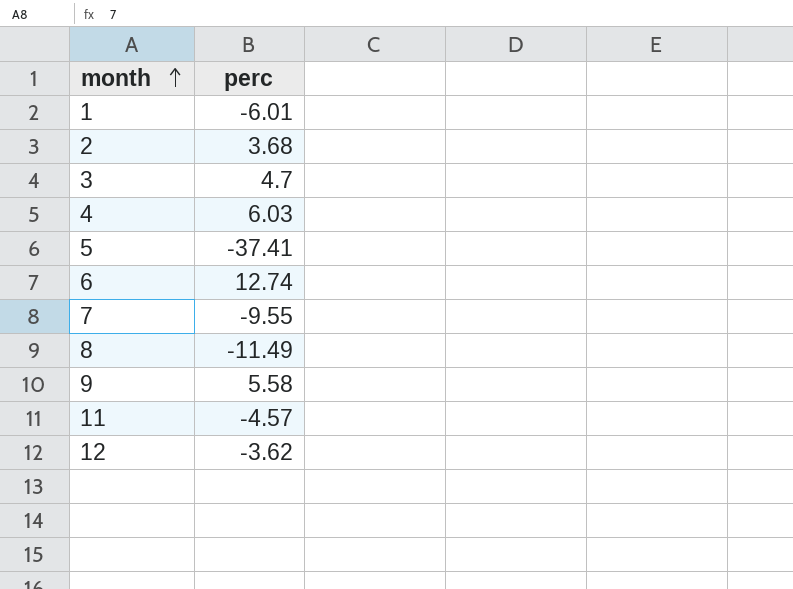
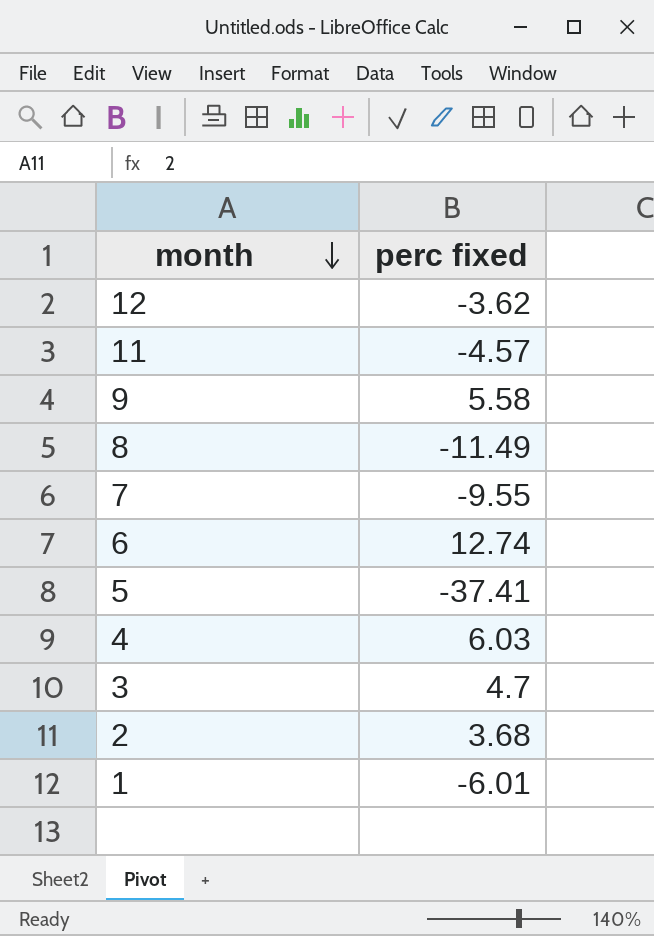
row order: month ascending -> month descending
column name: perc -> perc fixed

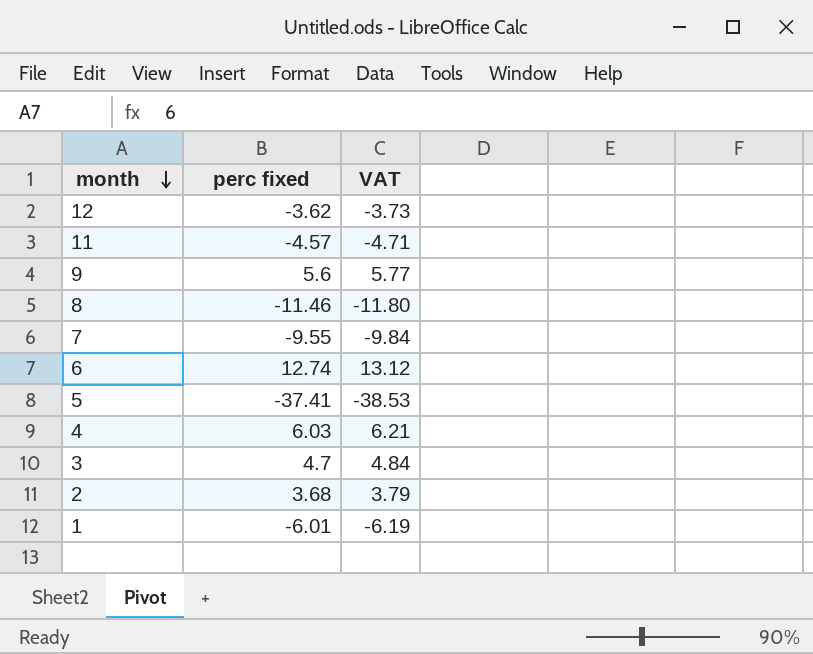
column VAT | formula: none -> [perc fixed] * 1.03
9 | perc fixed: 5.58 -> 5.6
8 | perc fixed: -11.49 -> -11.46

